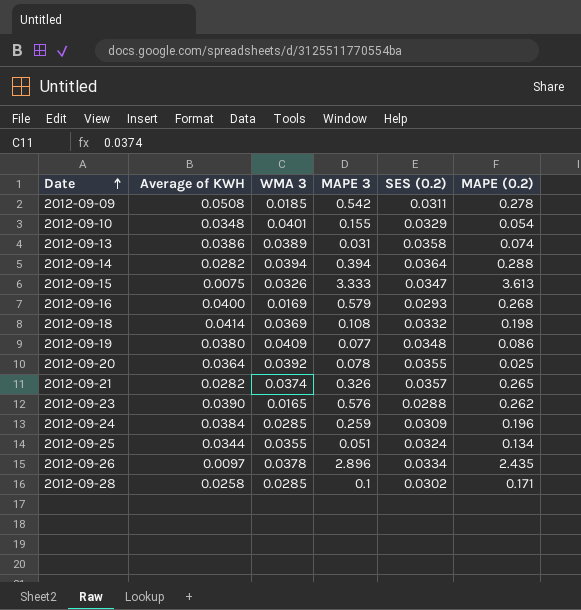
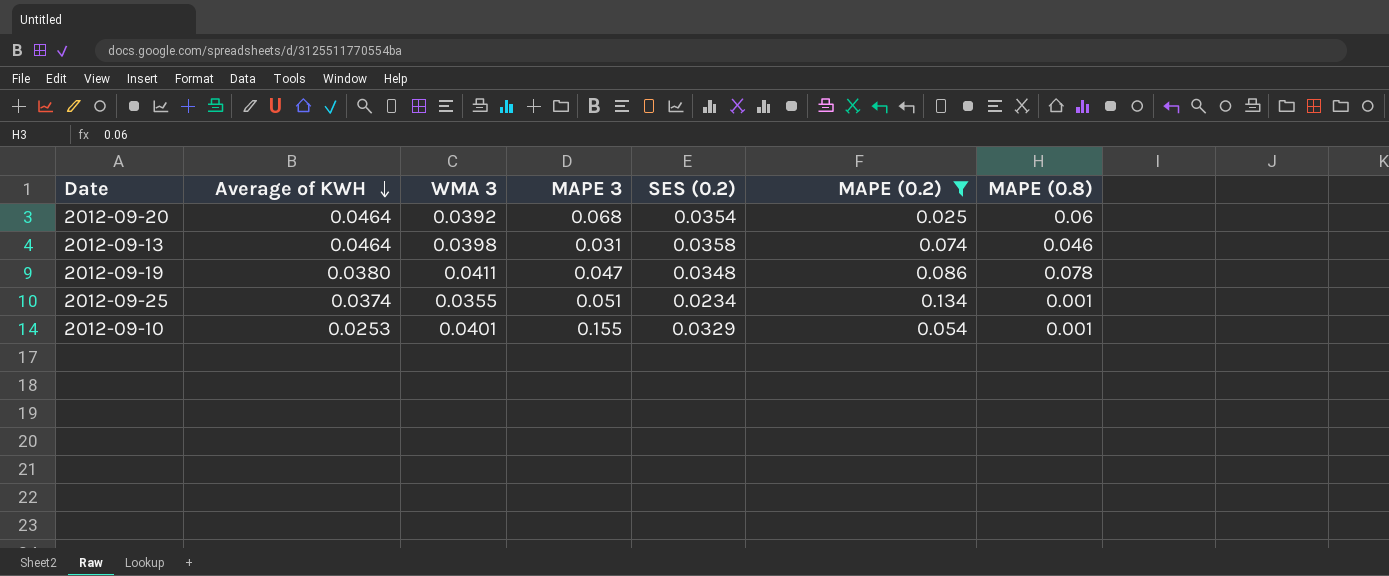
filter: none -> MAPE (0.2) <= 0.134
row order: Date ascending -> Average of KWH descending
column MAPE (0.8) | position: none -> 7
2012-09-20 | Average of KWH: 0.0364 -> 0.0464
2012-09-20 | MAPE 3: 0.078 -> 0.068
2012-09-20 | SES (0.2): 0.0355 -> 0.0354
2012-09-13 | Average of KWH: 0.0386 -> 0.0464
2012-09-13 | WMA 3: 0.0389 -> 0.0398
2012-09-19 | WMA 3: 0.0409 -> 0.0411
2012-09-19 | MAPE 3: 0.077 -> 0.047
2012-09-25 | Average of KWH: 0.0344 -> 0.0374
2012-09-25 | SES (0.2): 0.0324 -> 0.0234
2012-09-10 | Average of KWH: 0.0348 -> 0.0253

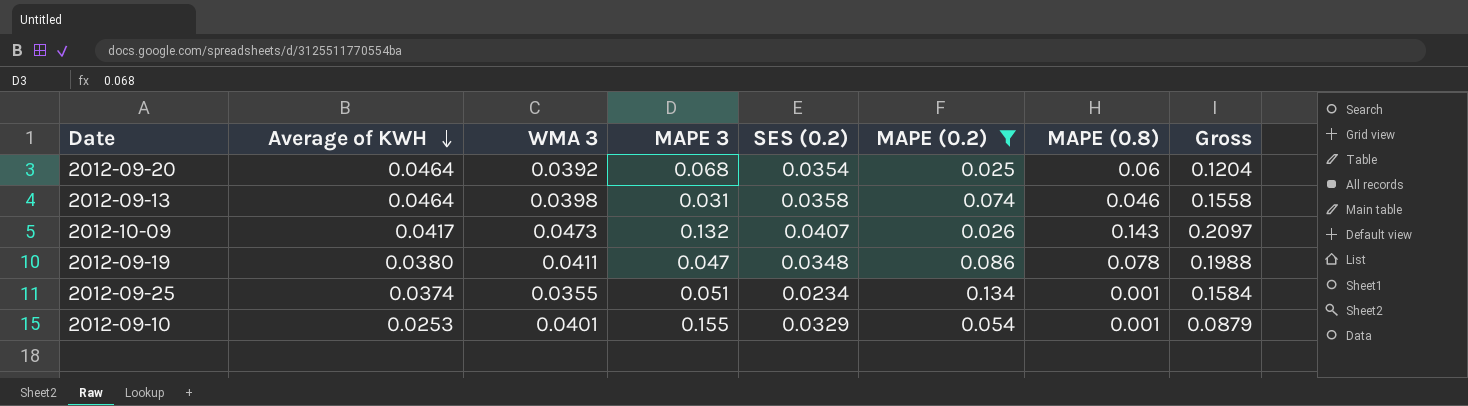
column Gross | formula: none -> [SES (0.2)] + [MAPE (0.2)] + [MAPE (0.8)]
row 2012-10-09: none -> 0.0417 | 0.0473 | 0.132 | 0.0407 | 0.026 | 0.143 | 0.2097

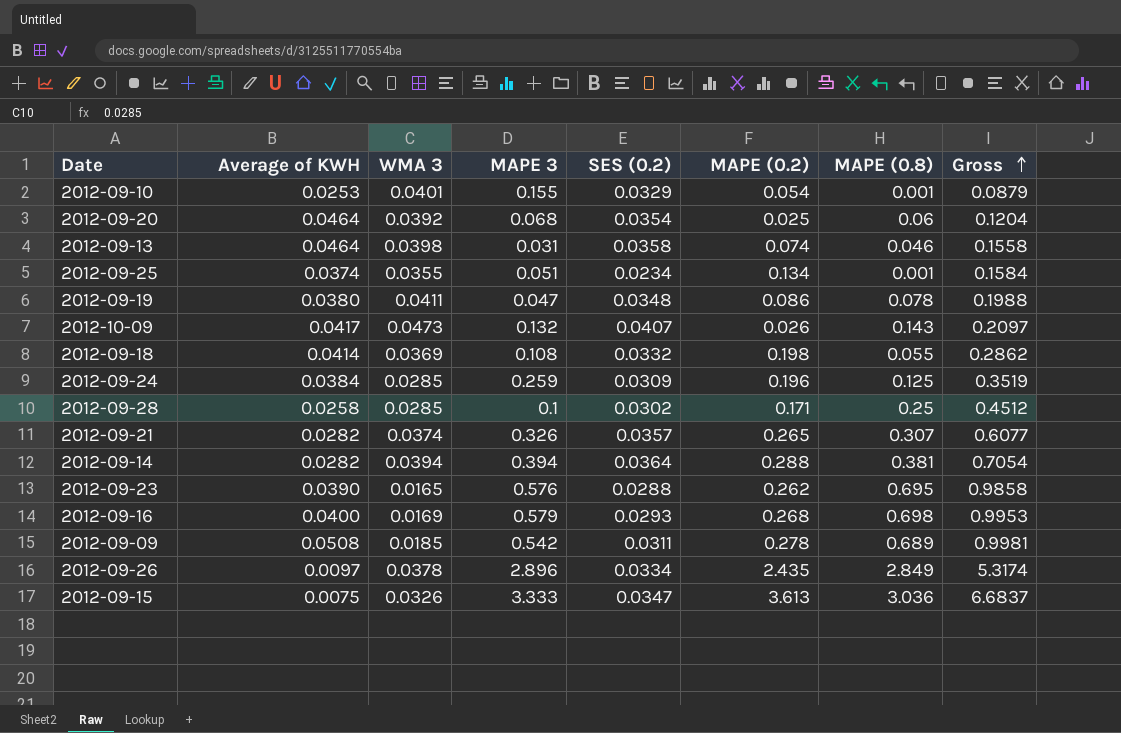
filter: MAPE (0.2) <= 0.134 -> none
row order: Average of KWH descending -> Gross ascending

